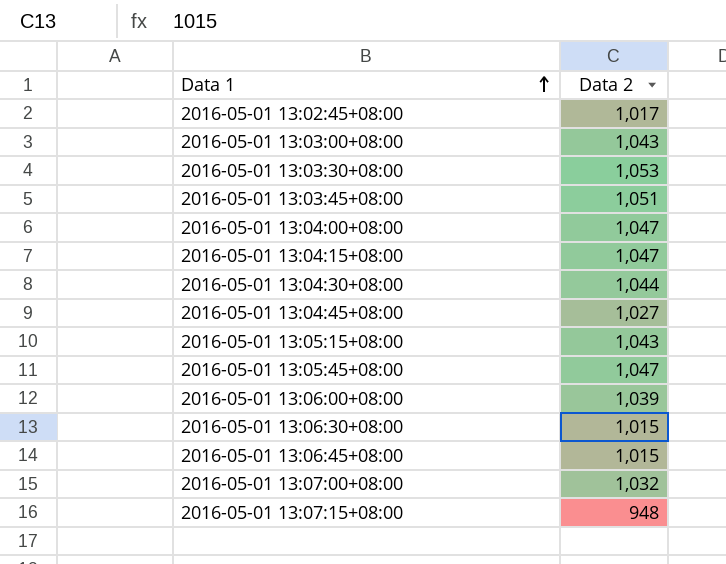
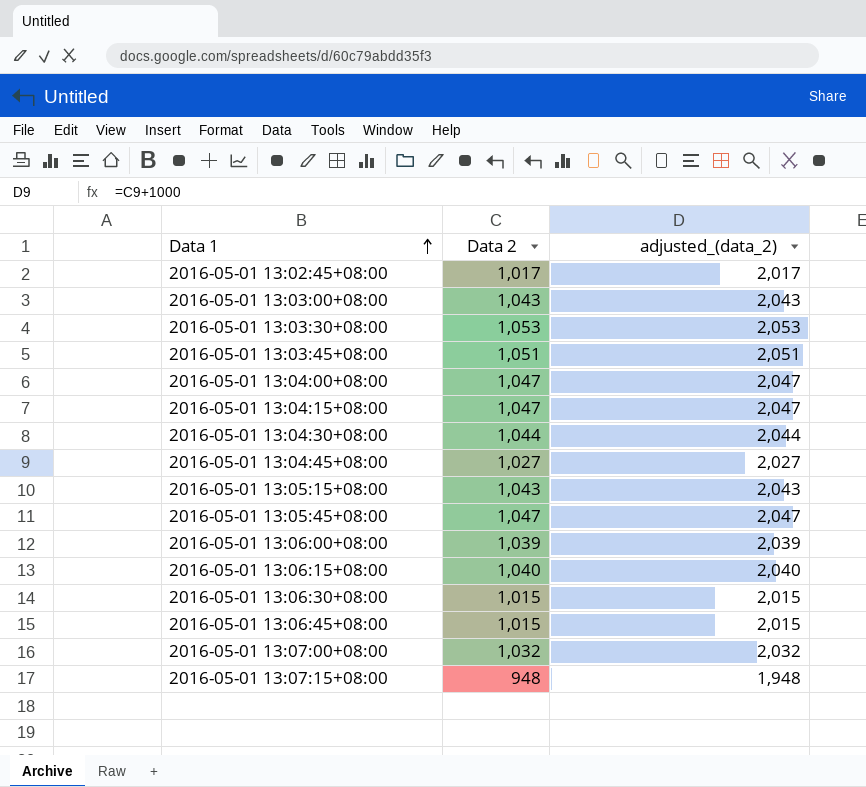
column adjusted_(data_2) | formula: none -> [Data 2] + 1000
row 2016-05-01 13:06:15+08:00: none -> 1,040 | 2,040

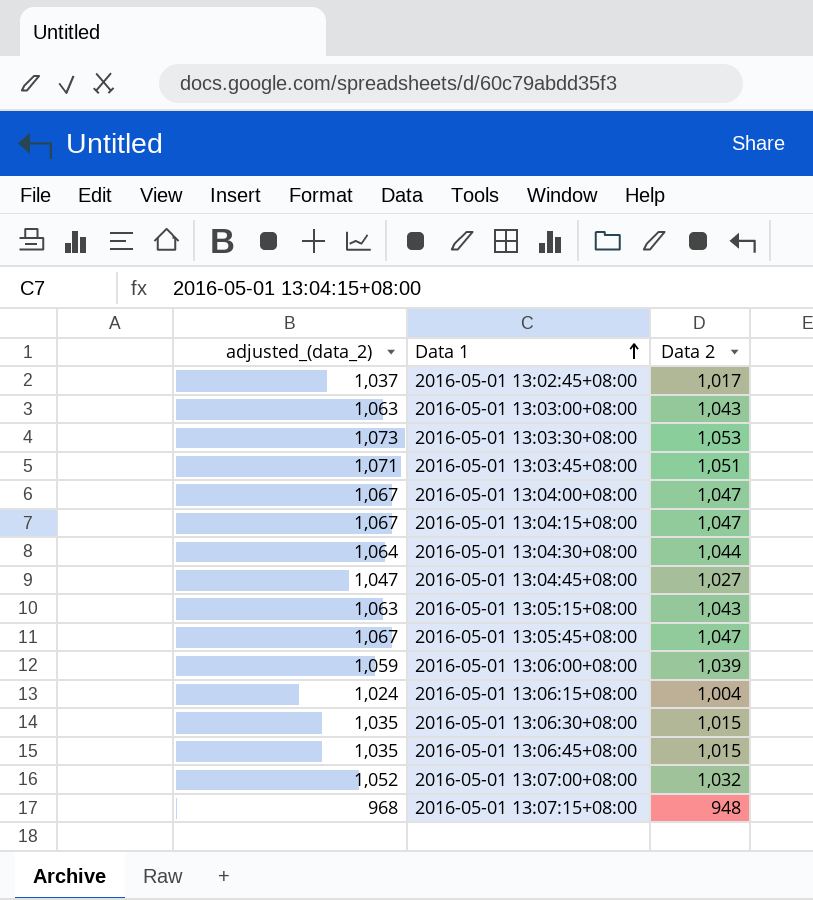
column adjusted_(data_2) | formula: [Data 2] + 1000 -> [Data 2] + 20
column adjusted_(data_2) | position: 3 -> 1
2016-05-01 13:06:15+08:00 | Data 2: 1,040 -> 1,004

